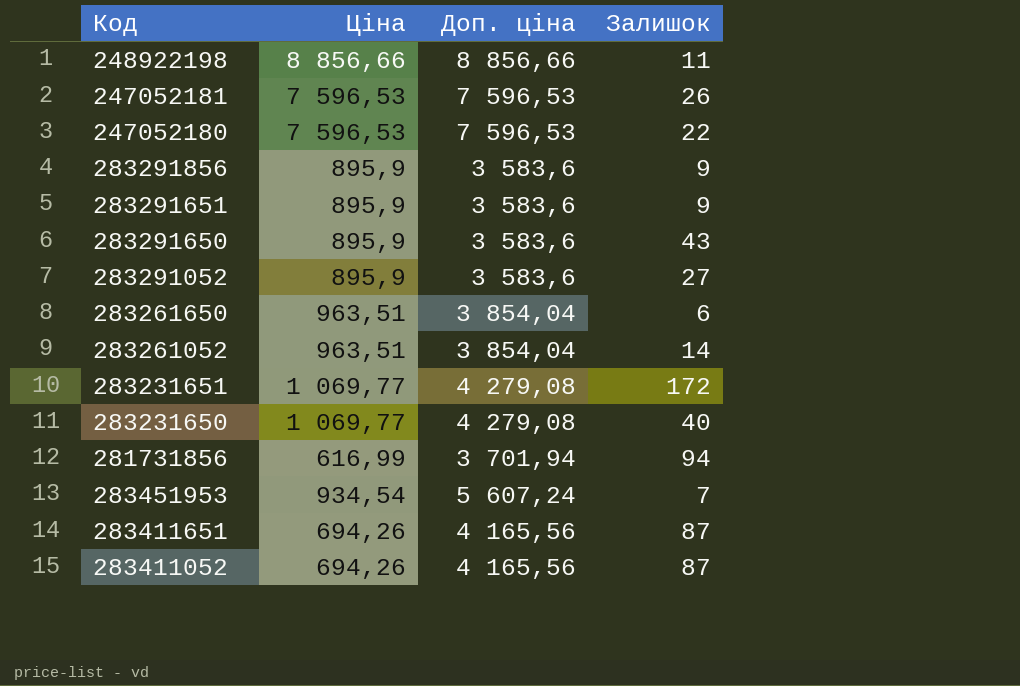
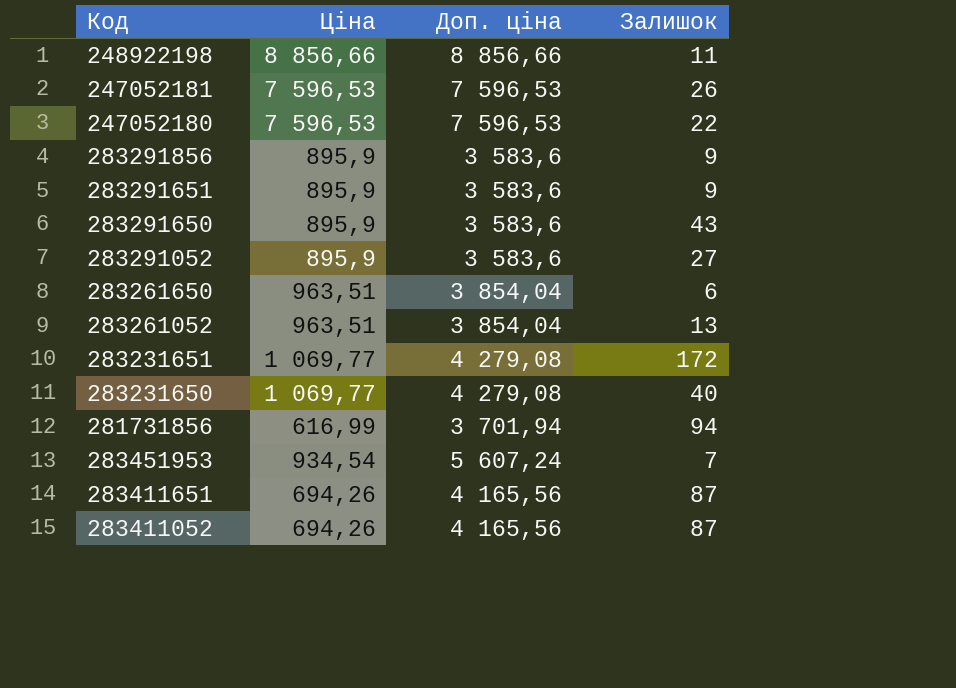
283261052 | Залишок: 14 -> 13

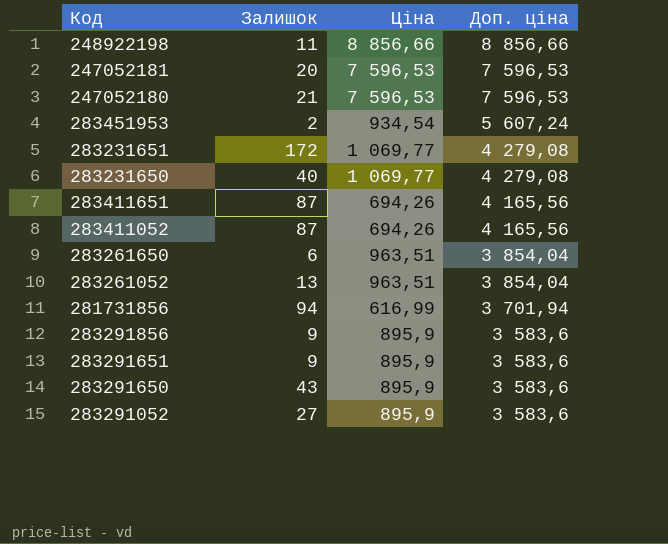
row order: none -> Доп. ціна descending
column Залишок | position: 4 -> 2
247052181 | Залишок: 26 -> 20
247052180 | Залишок: 22 -> 21
283451953 | Залишок: 7 -> 2

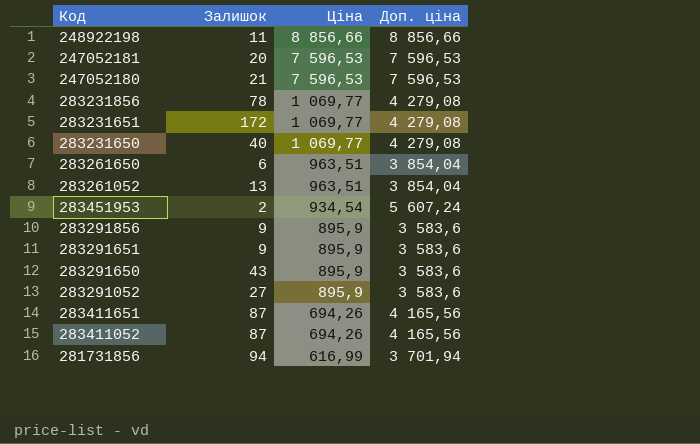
row order: Доп. ціна descending -> Ціна descending
row 283231856: none -> 78 | 1 069,77 | 4 279,08

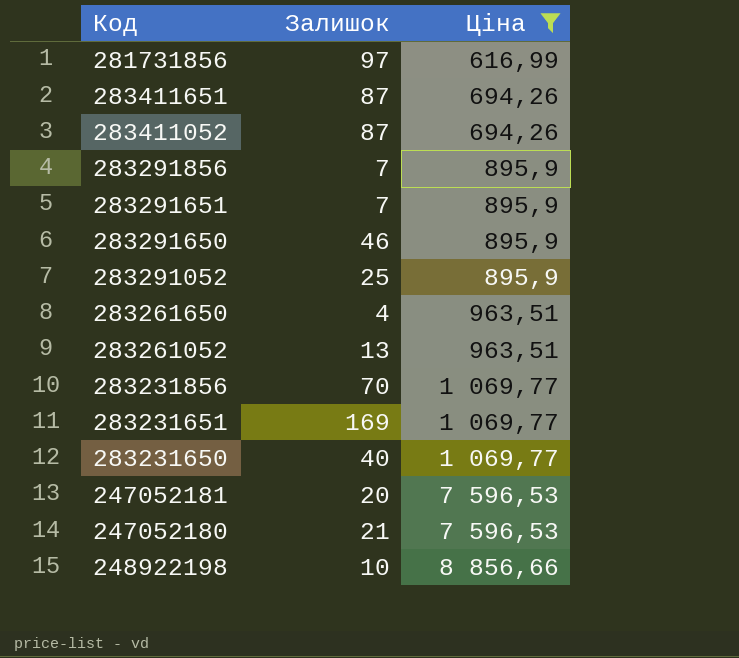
filter: none -> Ціна != 934,54
row order: Ціна descending -> Ціна ascending
column Доп. ціна | position: 4 -> none
281731856 | Залишок: 94 -> 97
283291856 | Залишок: 9 -> 7
283291651 | Залишок: 9 -> 7
283291650 | Залишок: 43 -> 46
283291052 | Залишок: 27 -> 25
283261650 | Залишок: 6 -> 4
283231856 | Залишок: 78 -> 70
283231651 | Залишок: 172 -> 169
248922198 | Залишок: 11 -> 10

